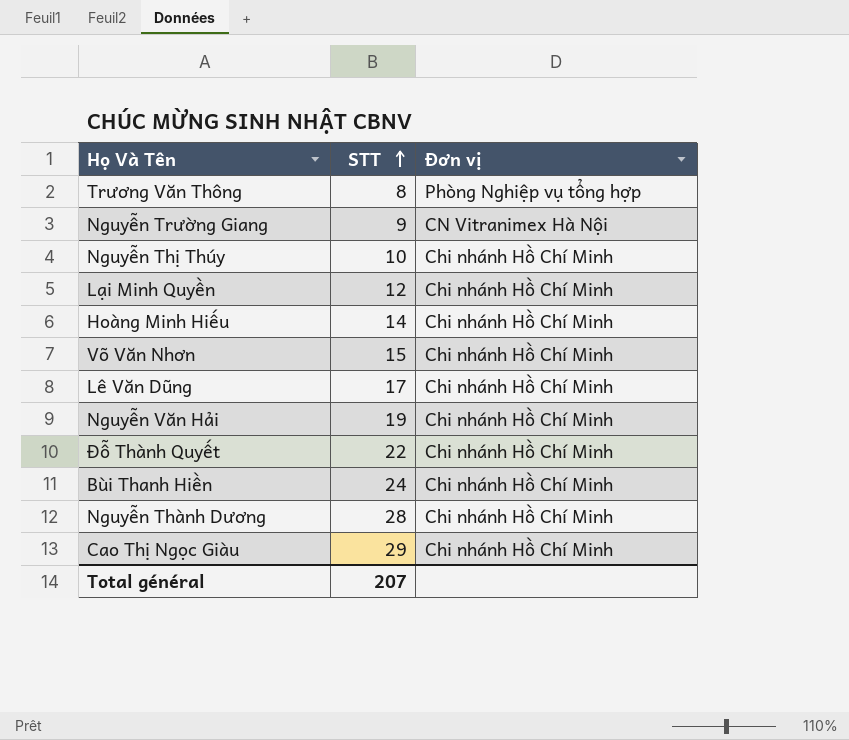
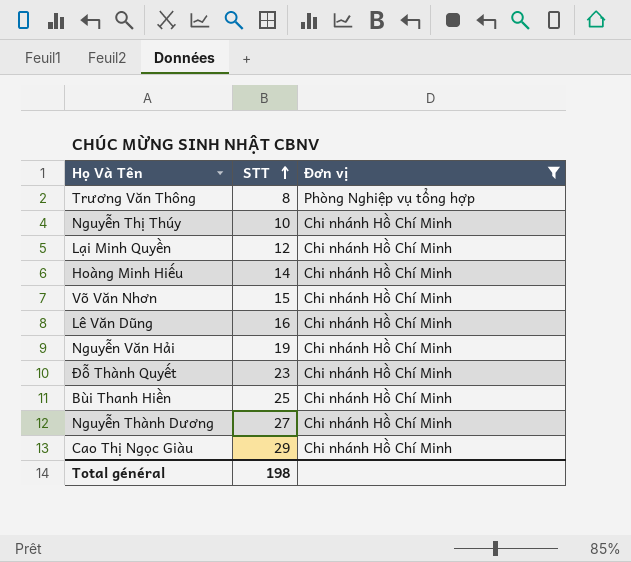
filter: none -> Đơn vị != CN Vitranimex Hà Nội
Lê Văn Dũng | STT: 17 -> 16
Đỗ Thành Quyết | STT: 22 -> 23
Bùi Thanh Hiền | STT: 24 -> 25
Nguyễn Thành Dương | STT: 28 -> 27
Total général | STT: 207 -> 198

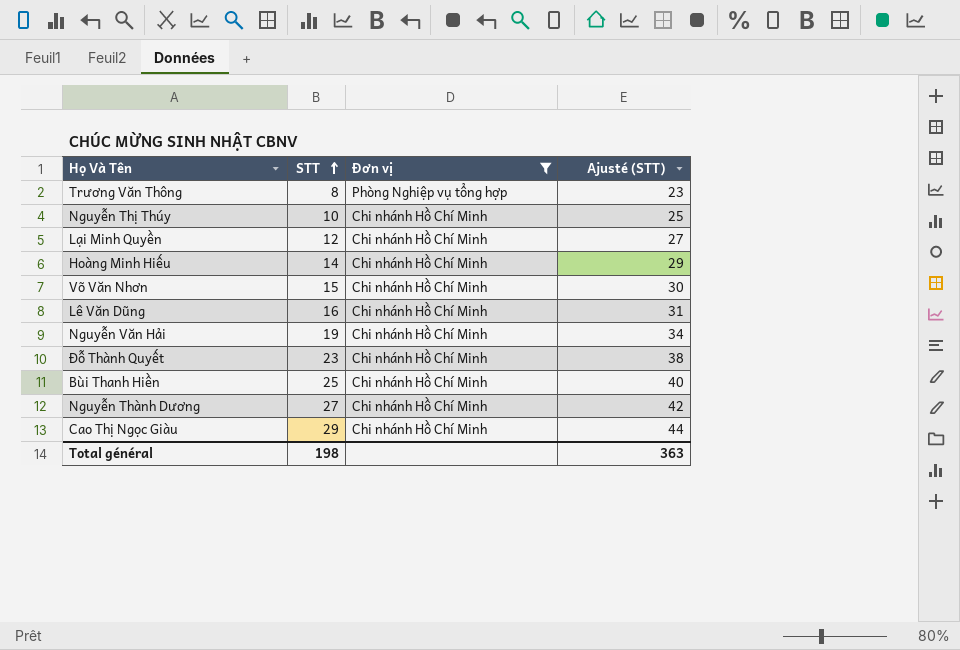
column Ajusté (STT) | formula: none -> [STT] + 15

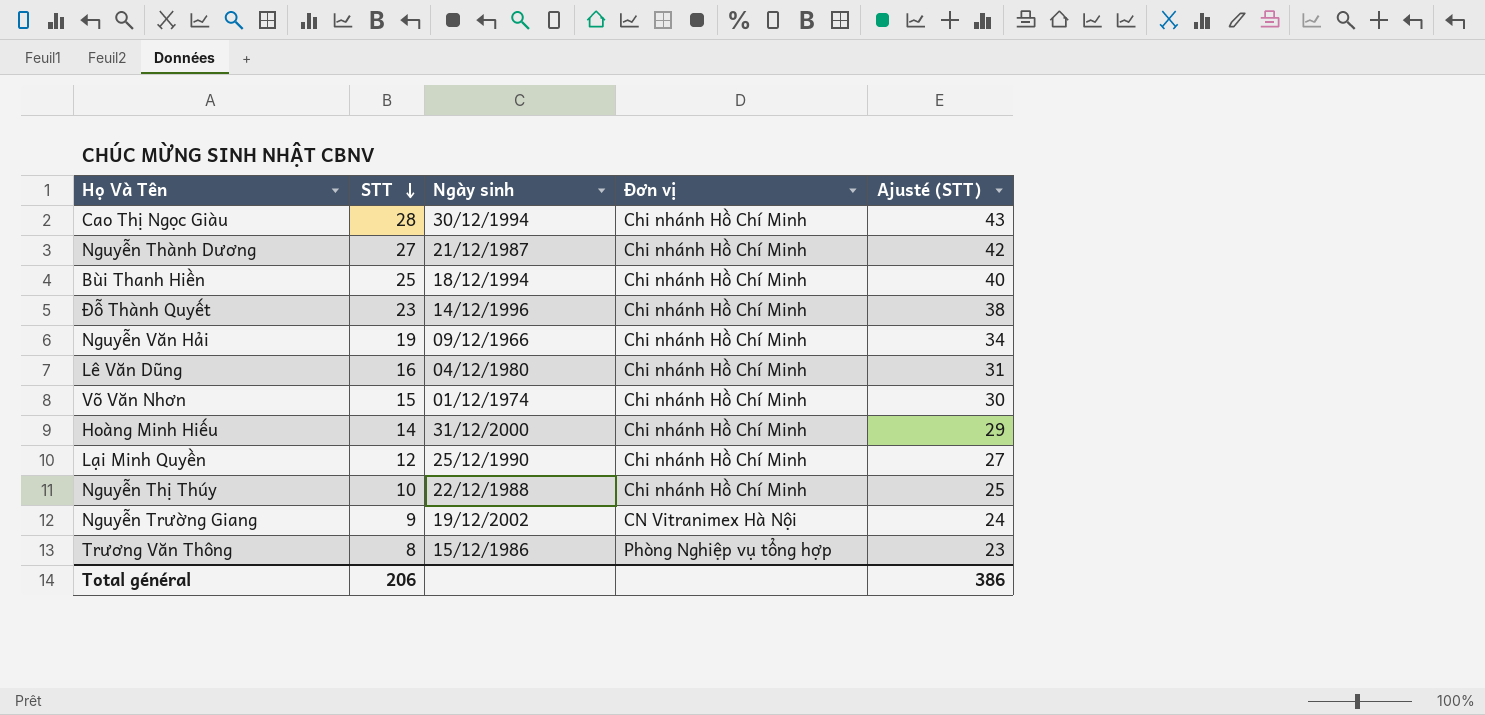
filter: Đơn vị != CN Vitranimex Hà Nội -> none
row order: STT ascending -> STT descending
column Ngày sinh | position: none -> 3
Cao Thị Ngọc Giàu | STT: 29 -> 28
Cao Thị Ngọc Giàu | Ajusté (STT): 44 -> 43
Total général | STT: 198 -> 206
Total général | Ajusté (STT): 363 -> 386

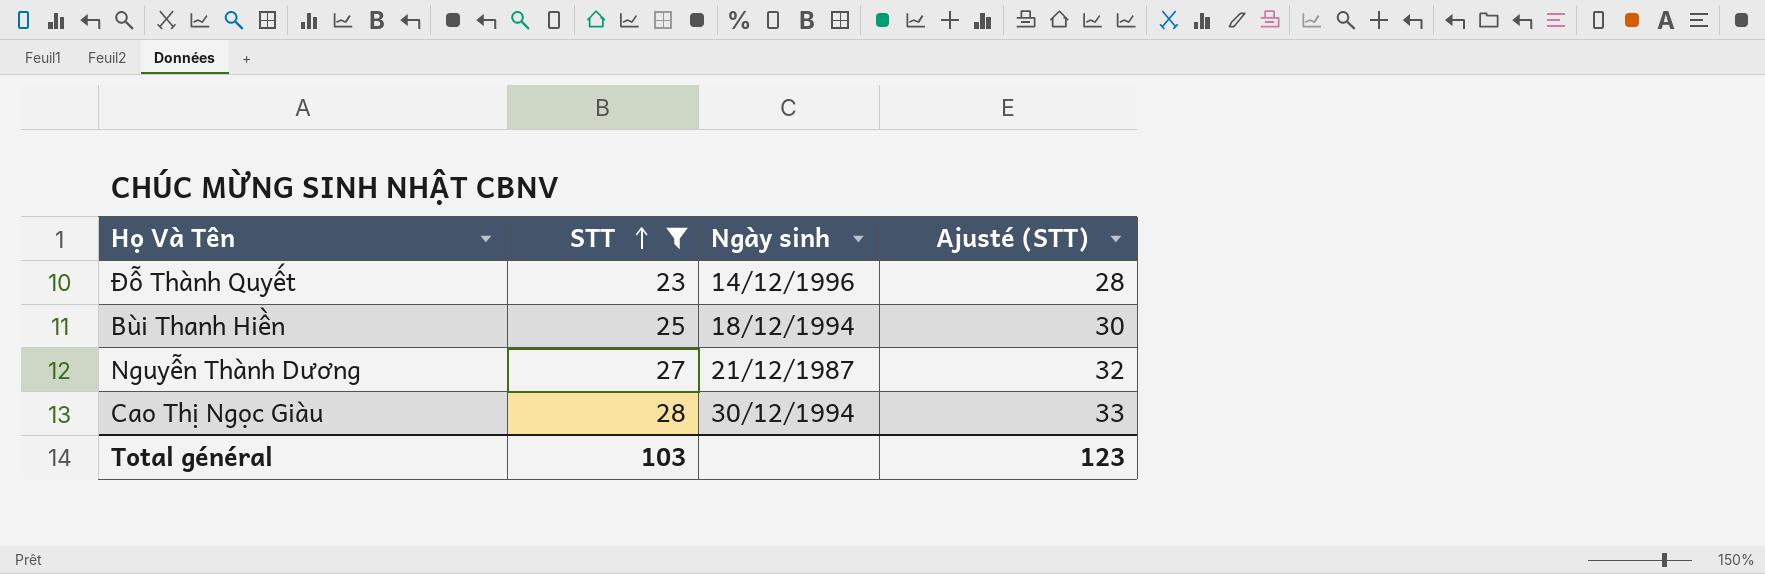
filter: none -> STT >= 23
row order: STT descending -> STT ascending
column Đơn vị | position: 4 -> none
column Ajusté (STT) | formula: [STT] + 15 -> [STT] + 5
Total général | STT: 206 -> 103
Total général | Ajusté (STT): 386 -> 123

